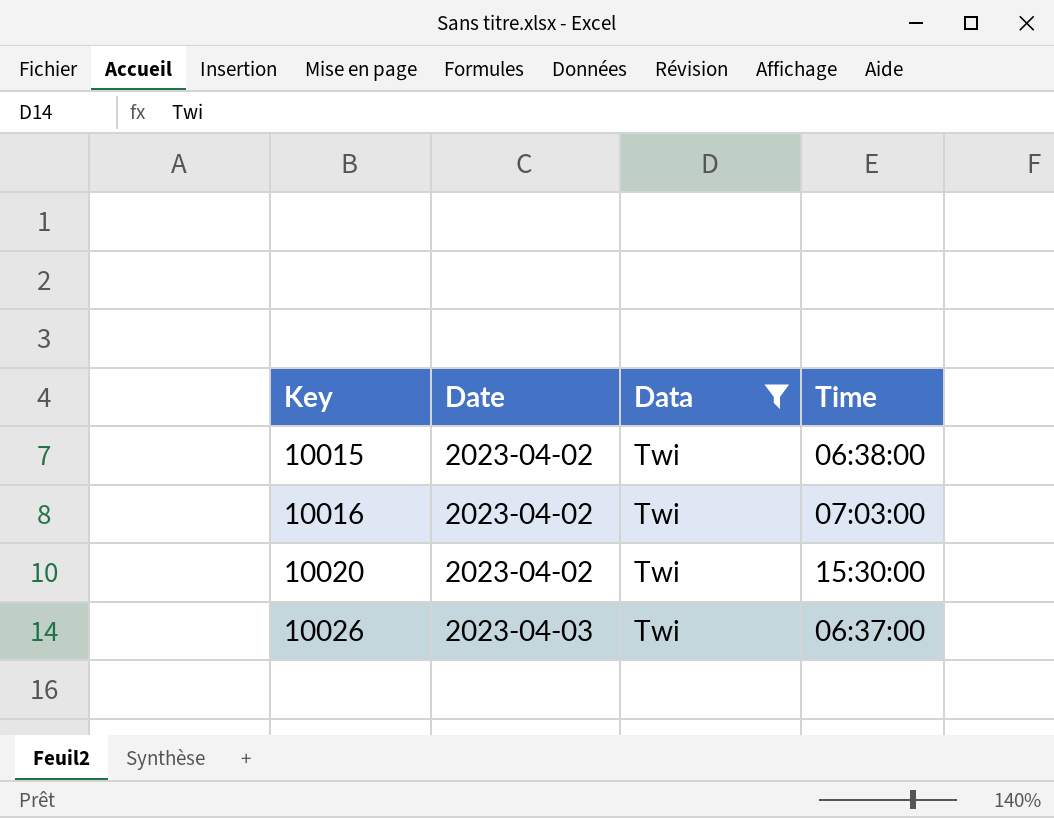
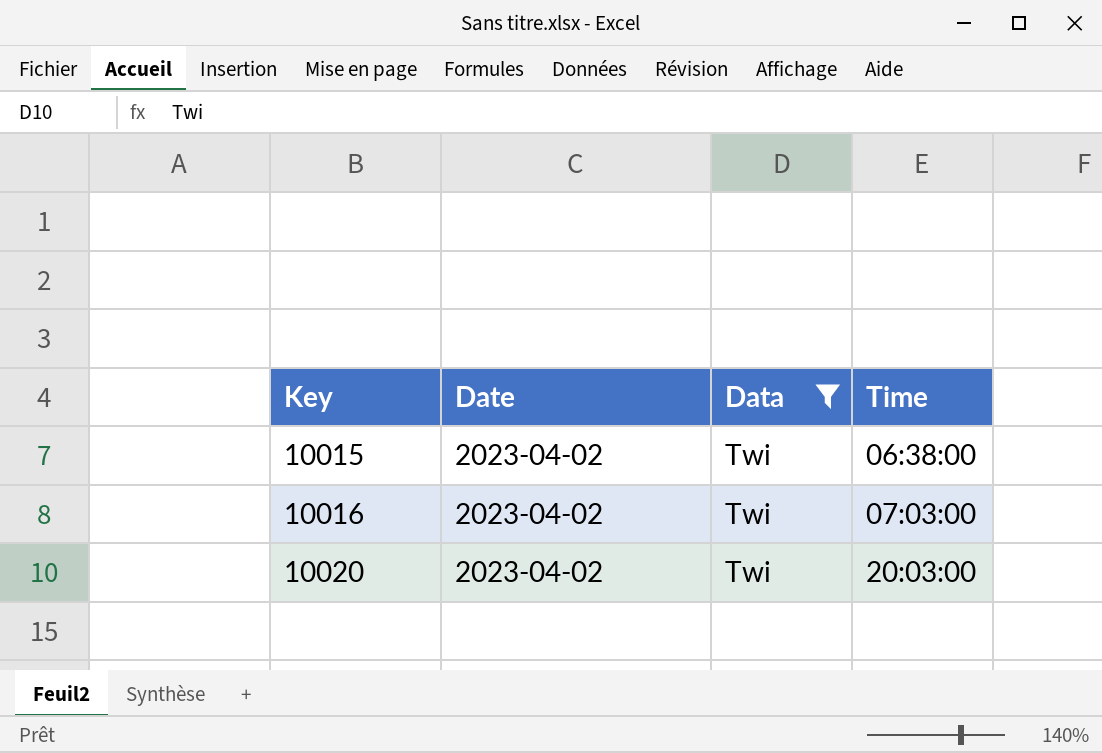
row 10026: 2023-04-03 | Twi | 06:37:00 -> none
10020 | Time: 15:30:00 -> 20:03:00

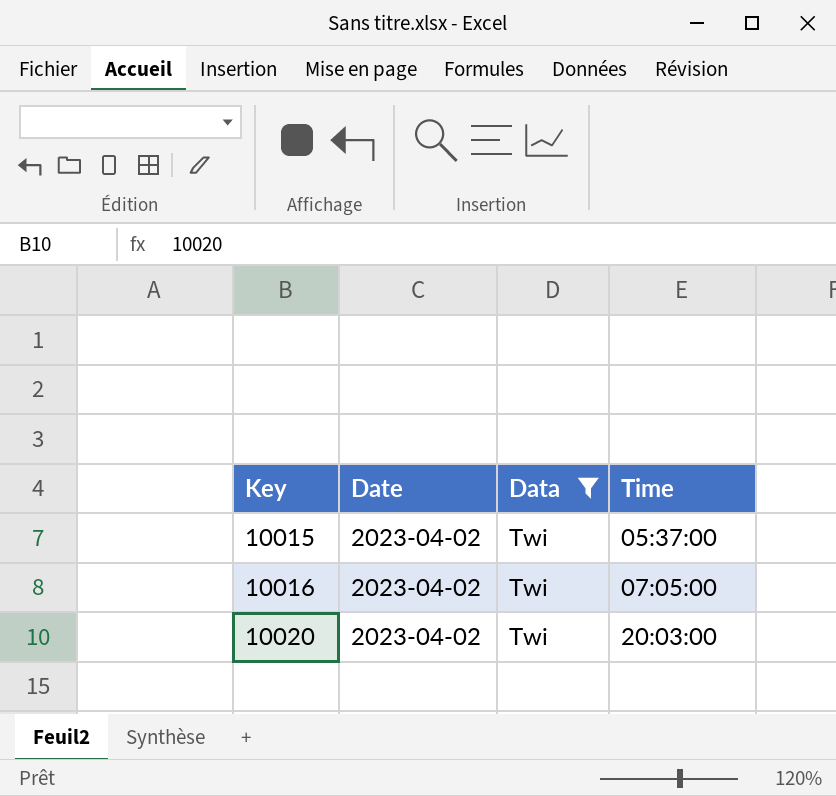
10015 | Time: 06:38:00 -> 05:37:00
10016 | Time: 07:03:00 -> 07:05:00

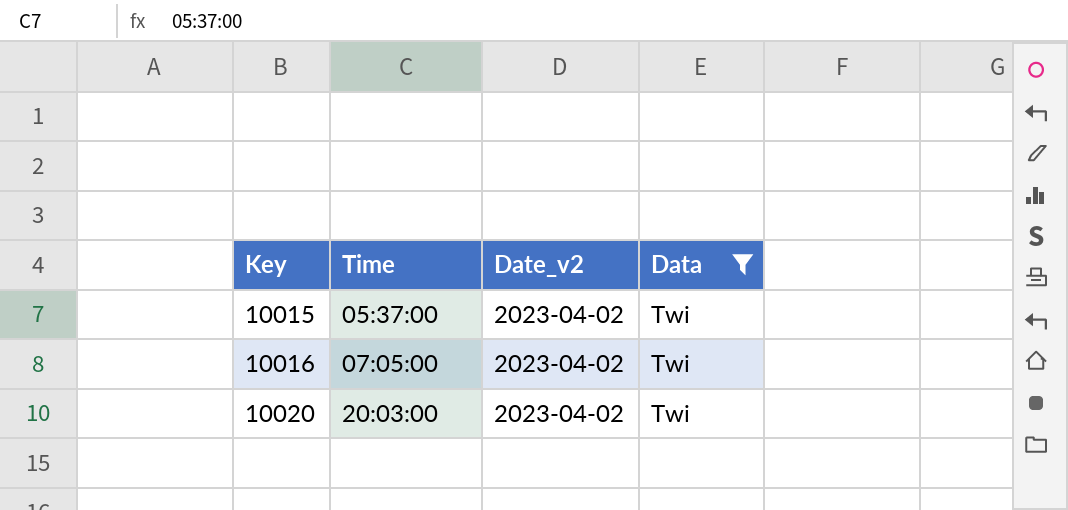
column Time | position: 4 -> 2
column name: Date -> Date_v2

